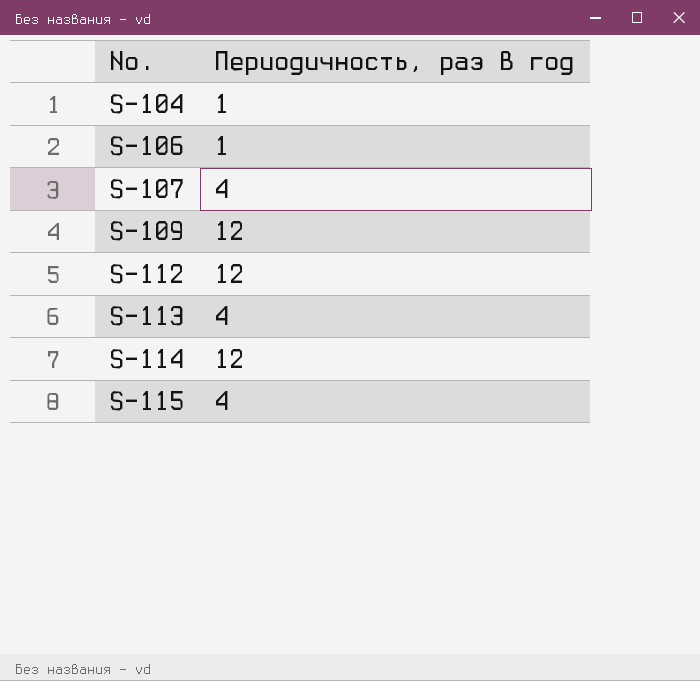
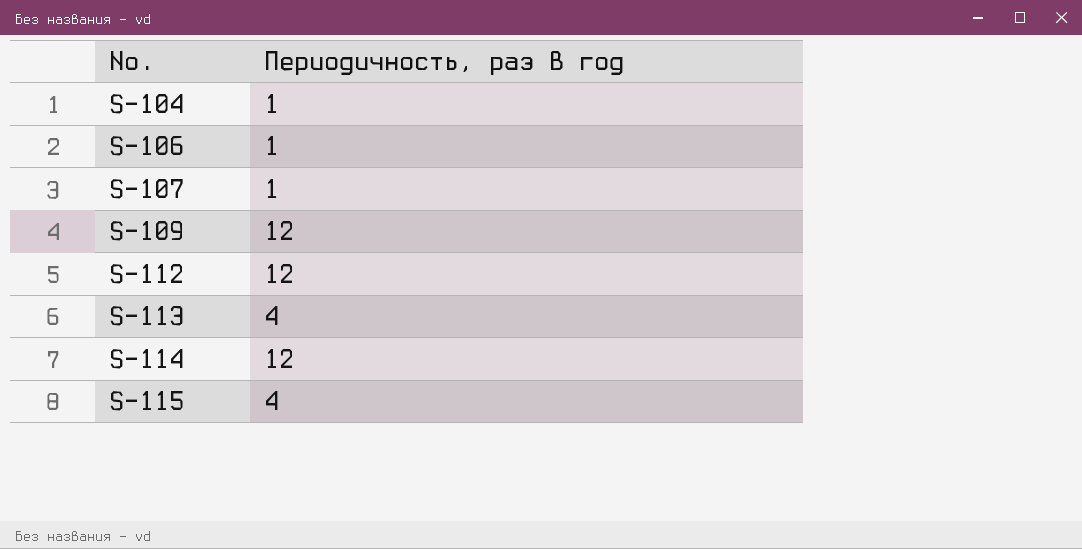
S-107 | Периодичность, раз в год: 4 -> 1

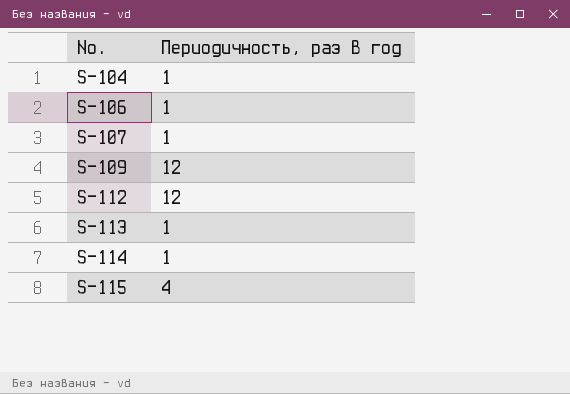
S-113 | Периодичность, раз в год: 4 -> 1
S-114 | Периодичность, раз в год: 12 -> 1

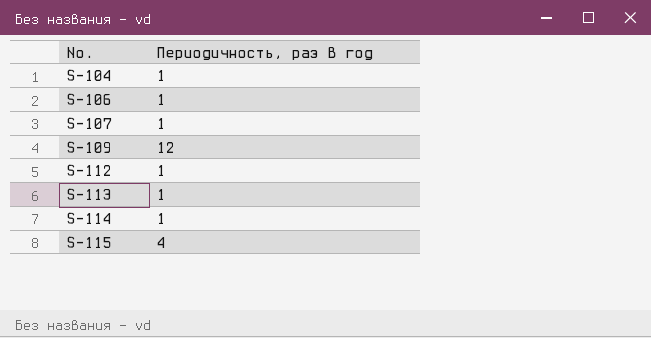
S-112 | Периодичность, раз в год: 12 -> 1

